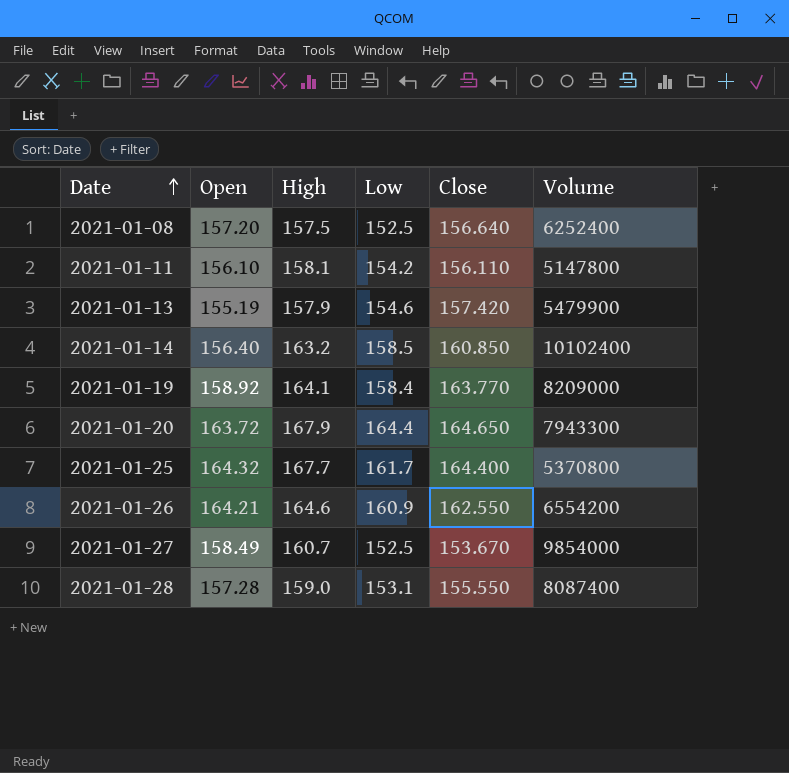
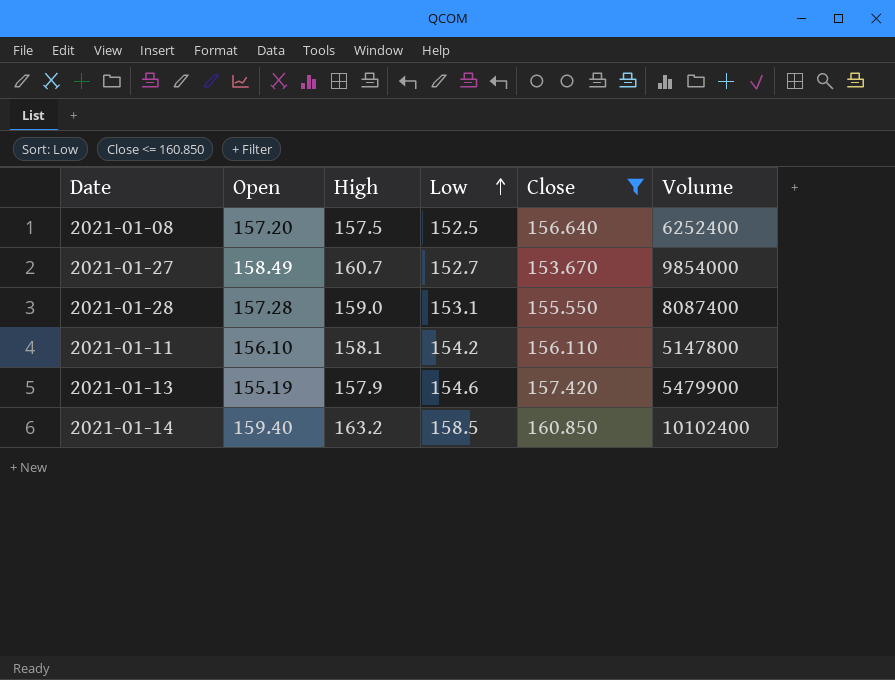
filter: none -> Close <= 160.850
row order: Date ascending -> Low ascending
2021-01-27 | Low: 152.5 -> 152.7
2021-01-14 | Open: 156.40 -> 159.40

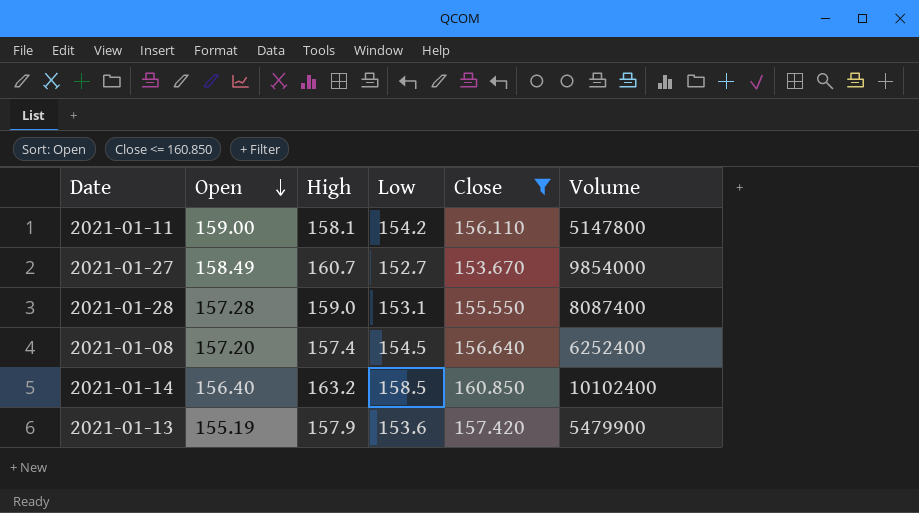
row order: Low ascending -> Open descending
2021-01-11 | Open: 156.10 -> 159.00
2021-01-08 | High: 157.5 -> 157.4
2021-01-08 | Low: 152.5 -> 154.5
2021-01-14 | Open: 159.40 -> 156.40
2021-01-13 | Low: 154.6 -> 153.6

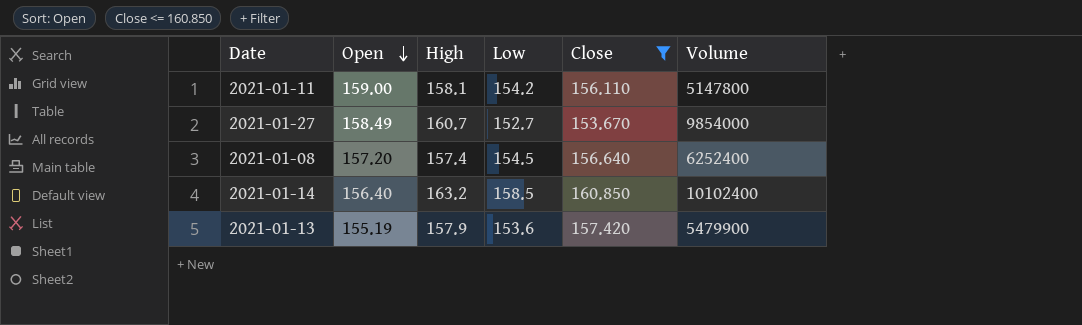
row 2021-01-28: 157.28 | 159.0 | 153.1 | 155.550 | 8087400 -> none

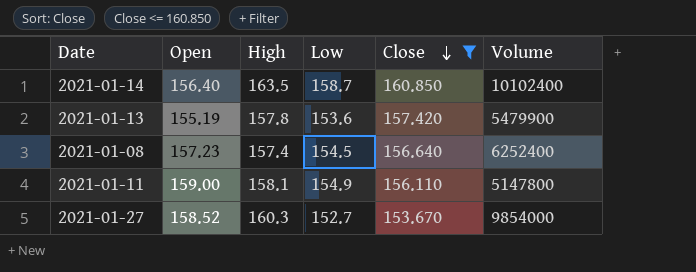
row order: Open descending -> Close descending
2021-01-14 | High: 163.2 -> 163.5
2021-01-14 | Low: 158.5 -> 158.7
2021-01-13 | High: 157.9 -> 157.8
2021-01-08 | Open: 157.20 -> 157.23
2021-01-11 | Low: 154.2 -> 154.9
2021-01-27 | Open: 158.49 -> 158.52
2021-01-27 | High: 160.7 -> 160.3

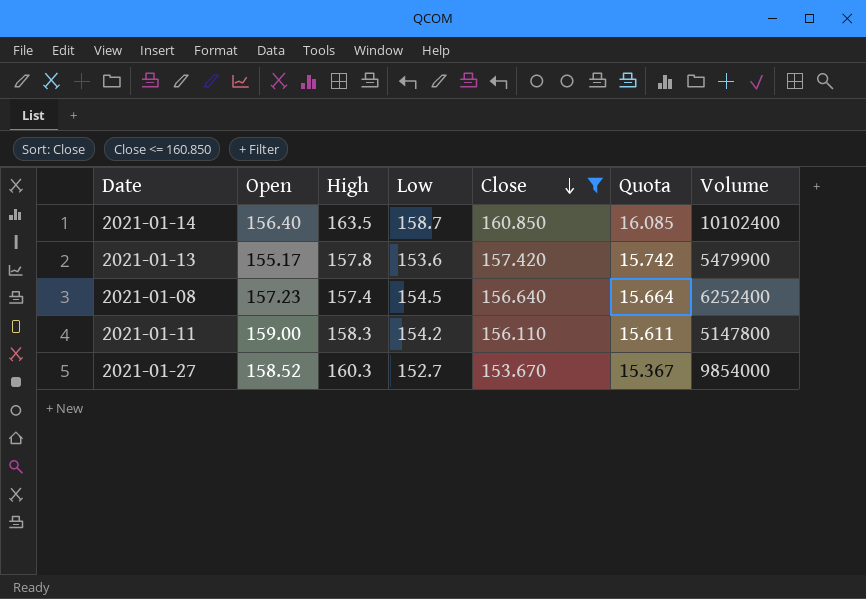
column Quota | formula: none -> [Close] * 0.1
2021-01-13 | Open: 155.19 -> 155.17
2021-01-11 | High: 158.1 -> 158.3
2021-01-11 | Low: 154.9 -> 154.2

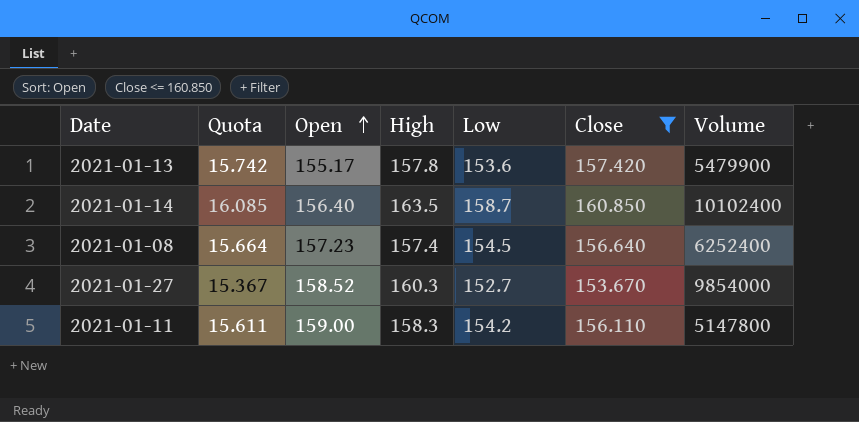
row order: Close descending -> Open ascending
column Quota | position: 6 -> 2

